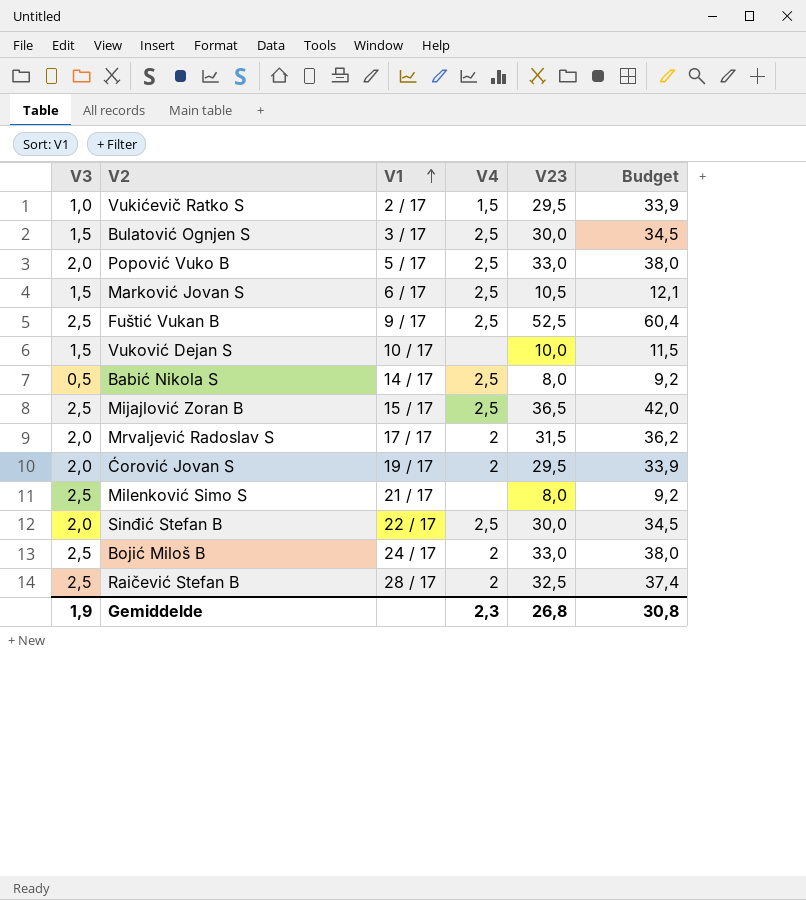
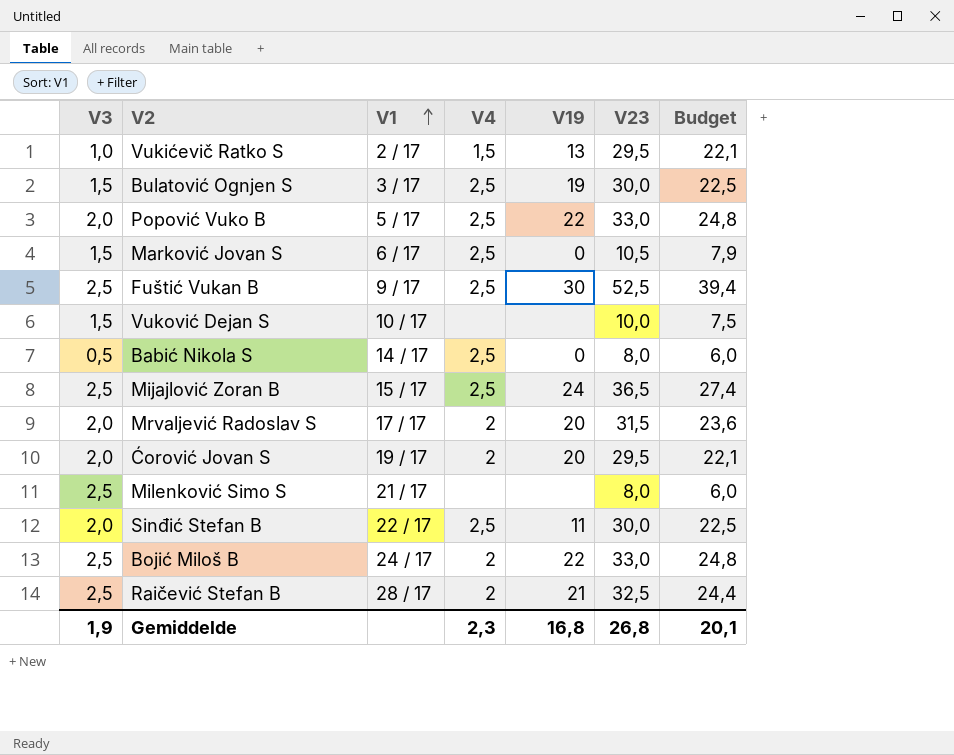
column V19 | position: none -> 5
column Budget | formula: [V23] * 1,15 -> [V23] * 0,75
Gemiddelde | Budget: 30,8 -> 20,1

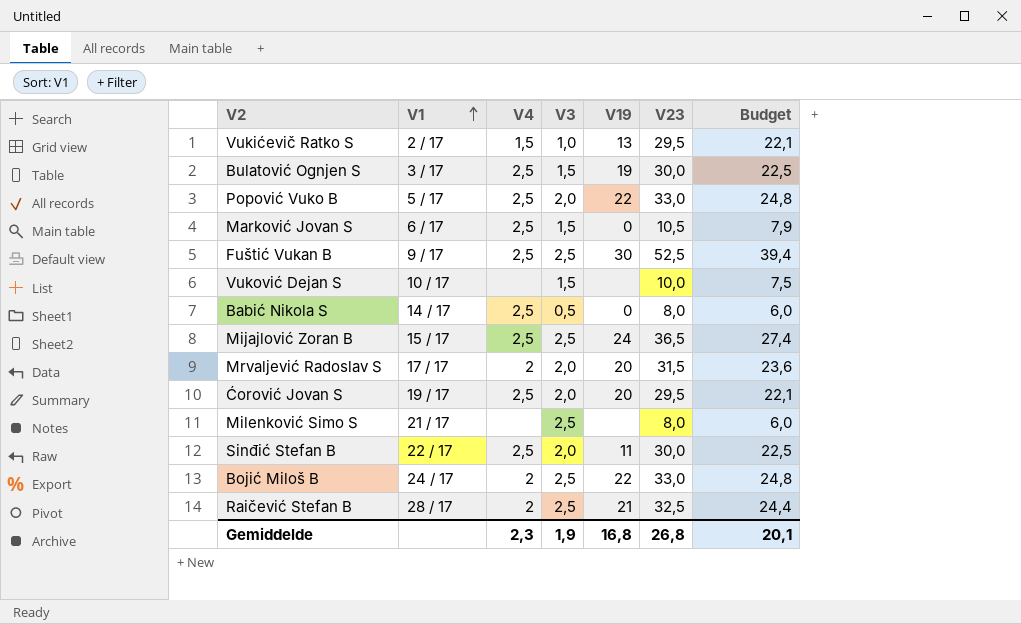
column V3 | position: 1 -> 4
Ćorović Jovan S | V4: 2 -> 2,5

